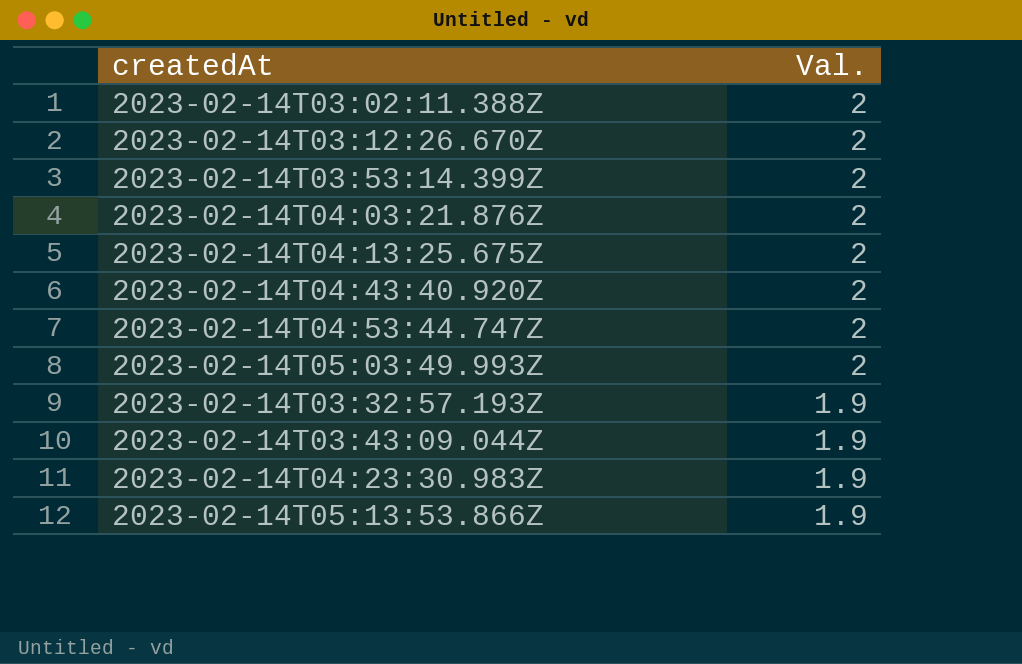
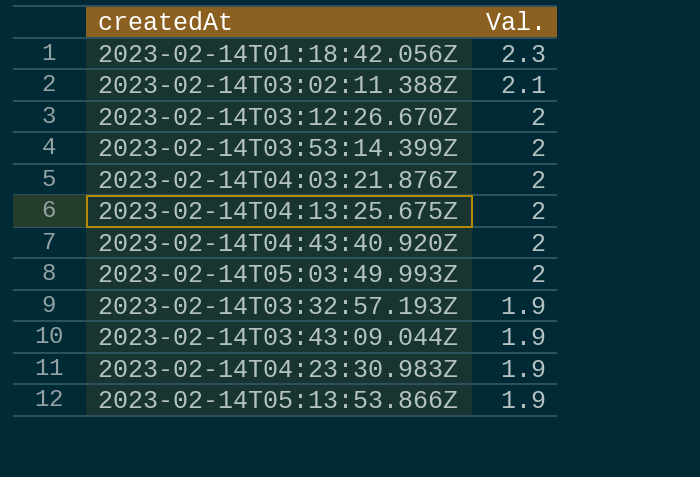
row 2023-02-14T04:53:44.747Z: 2 -> none
row 2023-02-14T01:18:42.056Z: none -> 2.3
2023-02-14T03:02:11.388Z | Val.: 2 -> 2.1

